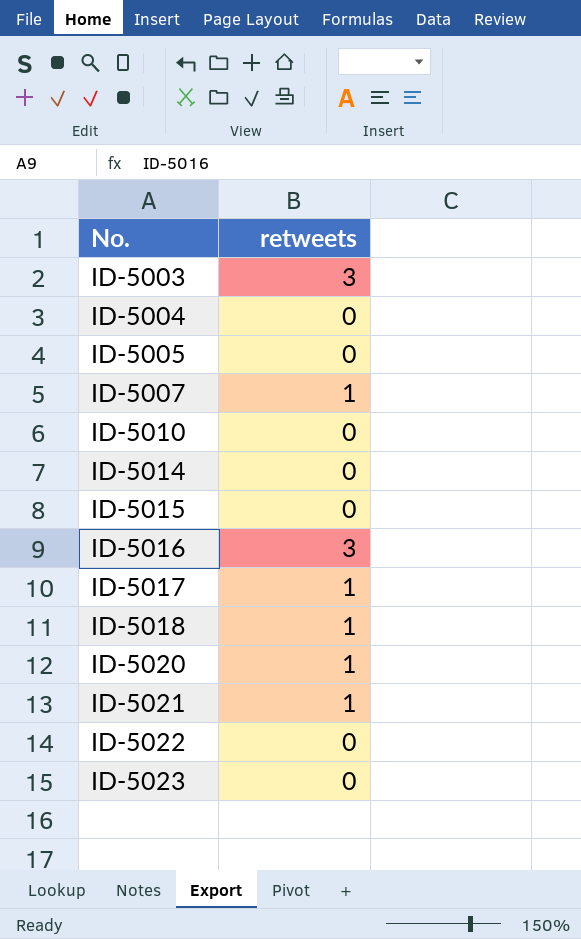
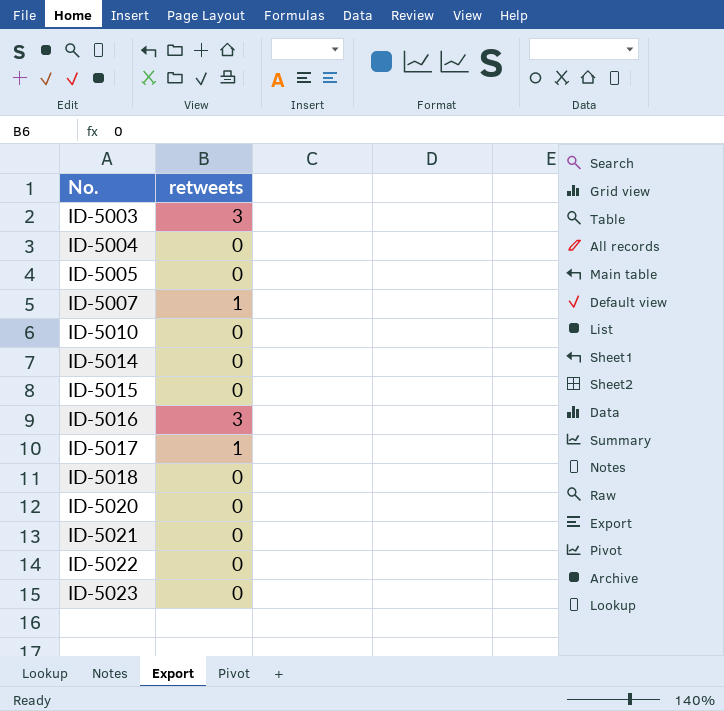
ID-5018 | retweets: 1 -> 0
ID-5020 | retweets: 1 -> 0
ID-5021 | retweets: 1 -> 0

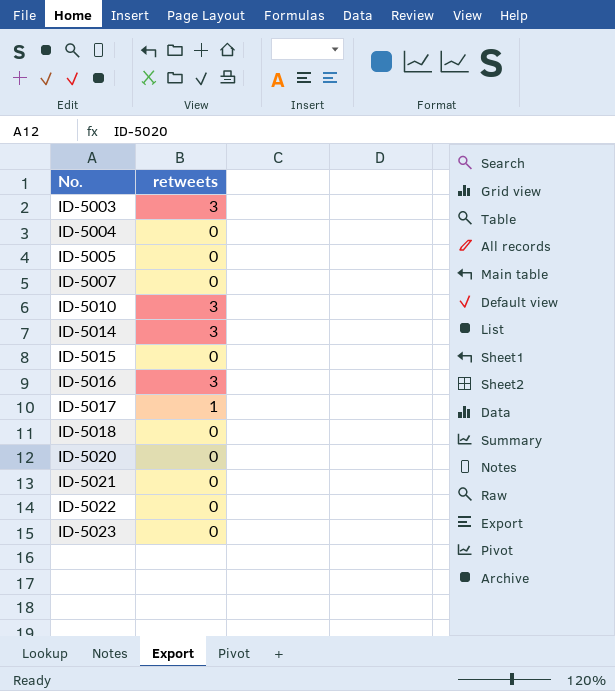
ID-5007 | retweets: 1 -> 0
ID-5010 | retweets: 0 -> 3
ID-5014 | retweets: 0 -> 3

